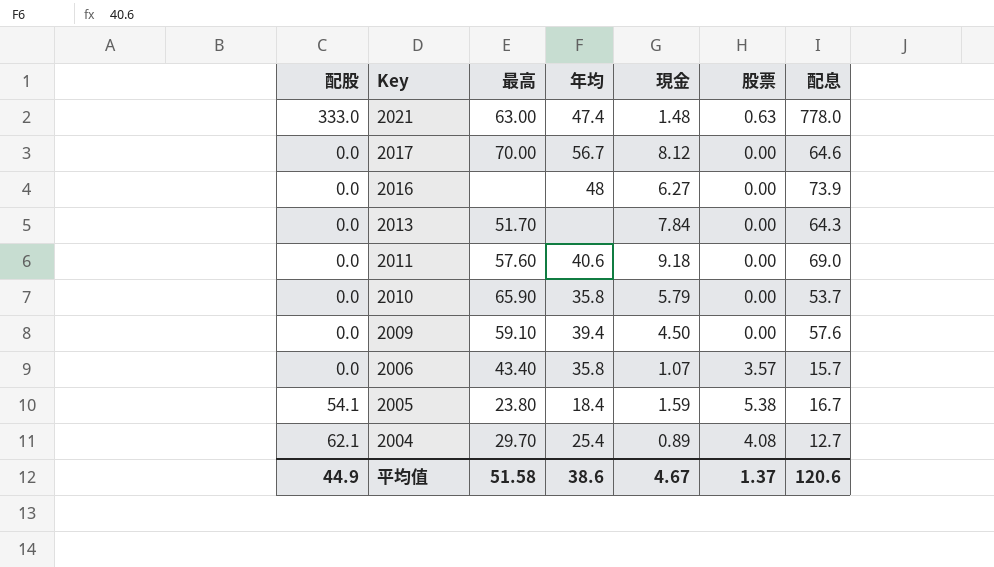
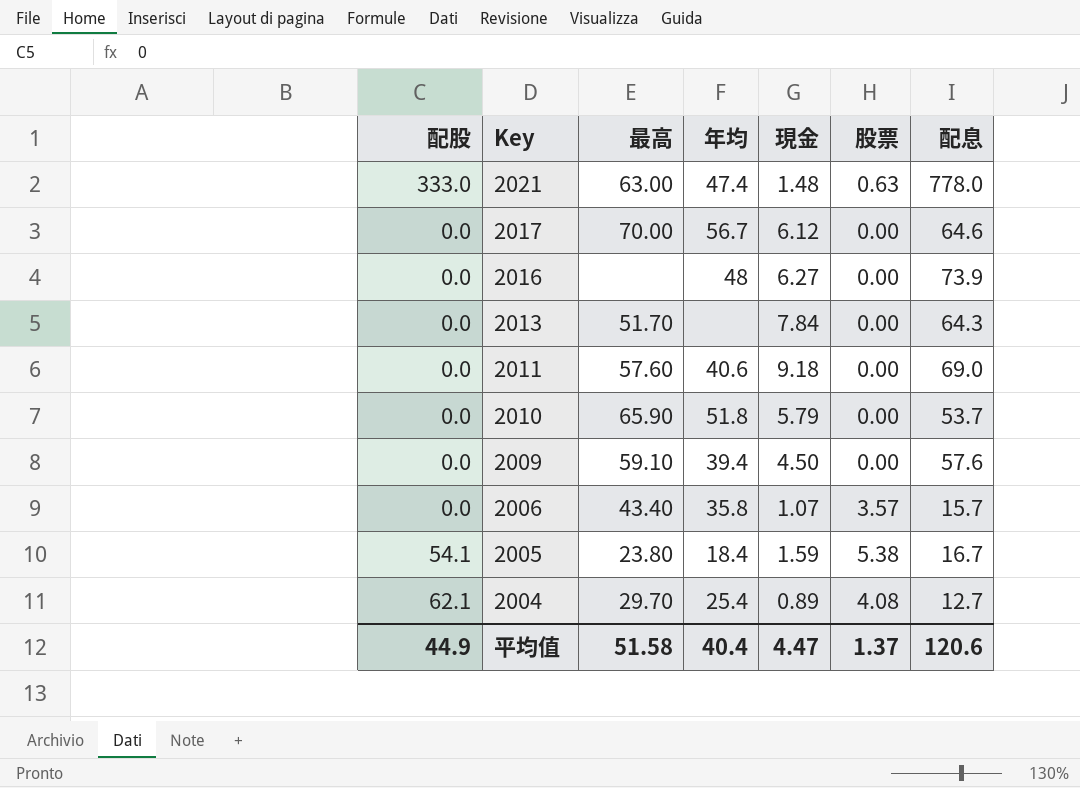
2017 | 現金: 8.12 -> 6.12
2010 | 年均: 35.8 -> 51.8
平均值 | 年均: 38.6 -> 40.4
平均值 | 現金: 4.67 -> 4.47

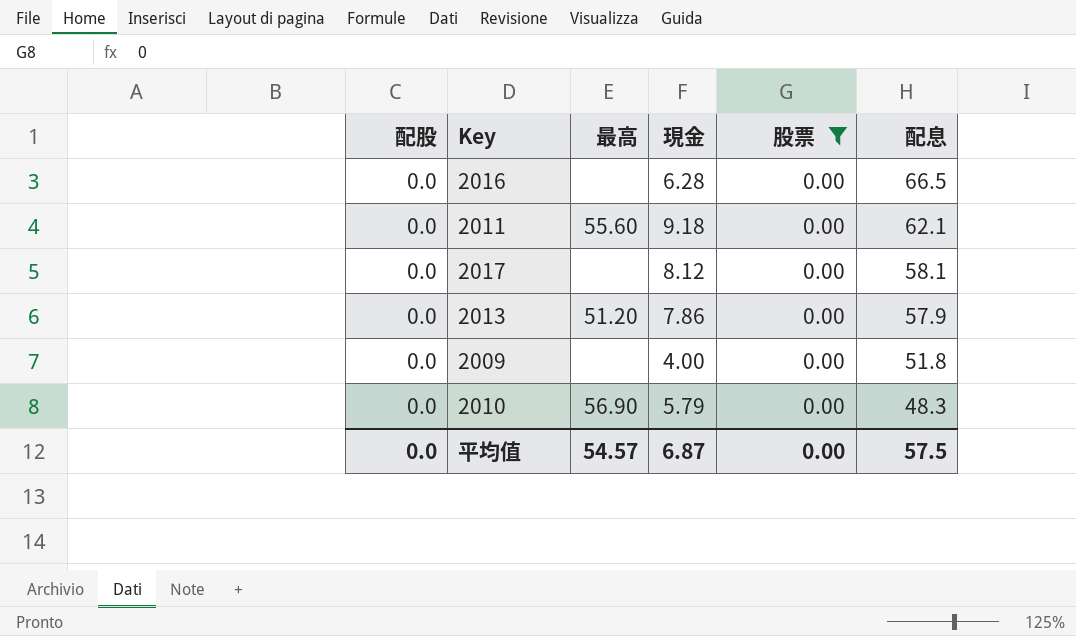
filter: none -> 股票 = 0.00
row order: Key descending -> 配息 descending
column 年均 | position: 4 -> none
2016 | 現金: 6.27 -> 6.28
2016 | 配息: 73.9 -> 66.5
2011 | 最高: 57.60 -> 55.60
2011 | 配息: 69.0 -> 62.1
2017 | 最高: 70.00 -> none
2017 | 現金: 6.12 -> 8.12
2017 | 配息: 64.6 -> 58.1
2013 | 最高: 51.70 -> 51.20
2013 | 現金: 7.84 -> 7.86
2013 | 配息: 64.3 -> 57.9
2009 | 最高: 59.10 -> none
2009 | 現金: 4.50 -> 4.00
2009 | 配息: 57.6 -> 51.8
2010 | 最高: 65.90 -> 56.90
2010 | 配息: 53.7 -> 48.3
平均值 | 配股: 44.9 -> 0.0
平均值 | 最高: 51.58 -> 54.57
平均值 | 現金: 4.47 -> 6.87
平均值 | 股票: 1.37 -> 0.00
平均值 | 配息: 120.6 -> 57.5

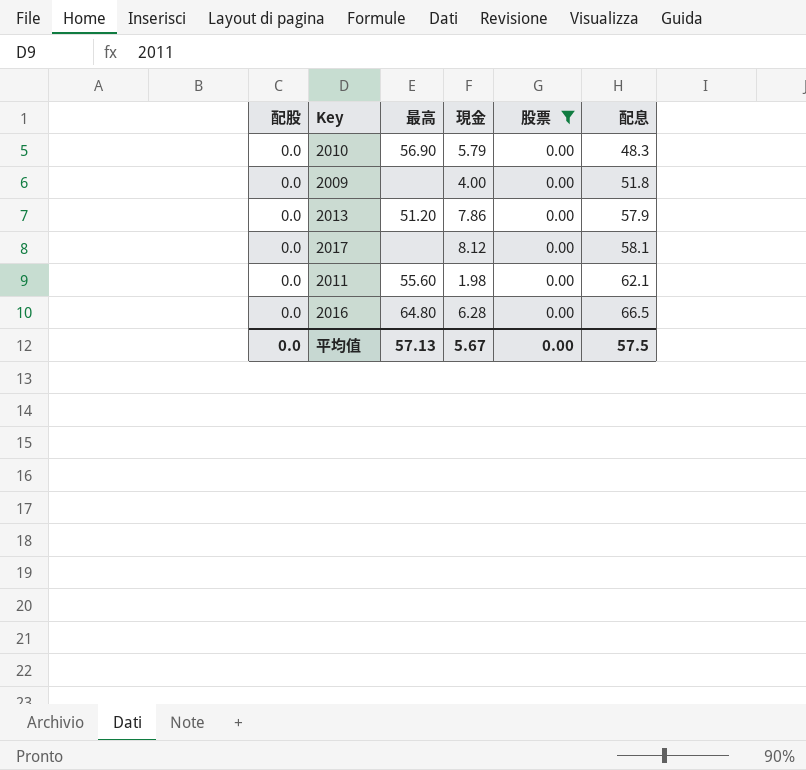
row order: 配息 descending -> 配息 ascending
2011 | 現金: 9.18 -> 1.98
2016 | 最高: none -> 64.80
平均值 | 最高: 54.57 -> 57.13
平均值 | 現金: 6.87 -> 5.67

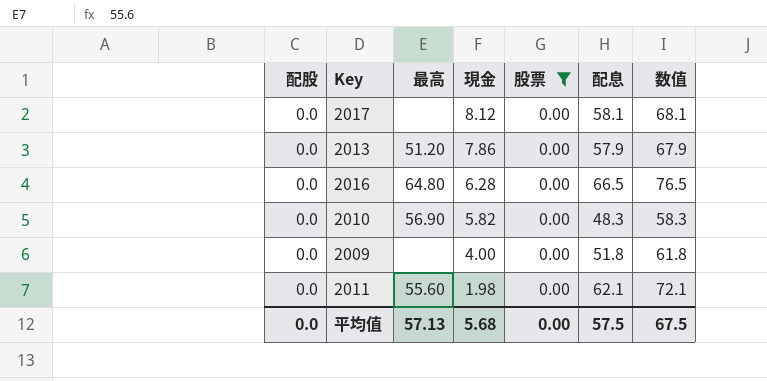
row order: 配息 ascending -> 現金 descending
column 数值 | formula: none -> [配息] + 10
2010 | 現金: 5.79 -> 5.82
平均值 | 現金: 5.67 -> 5.68

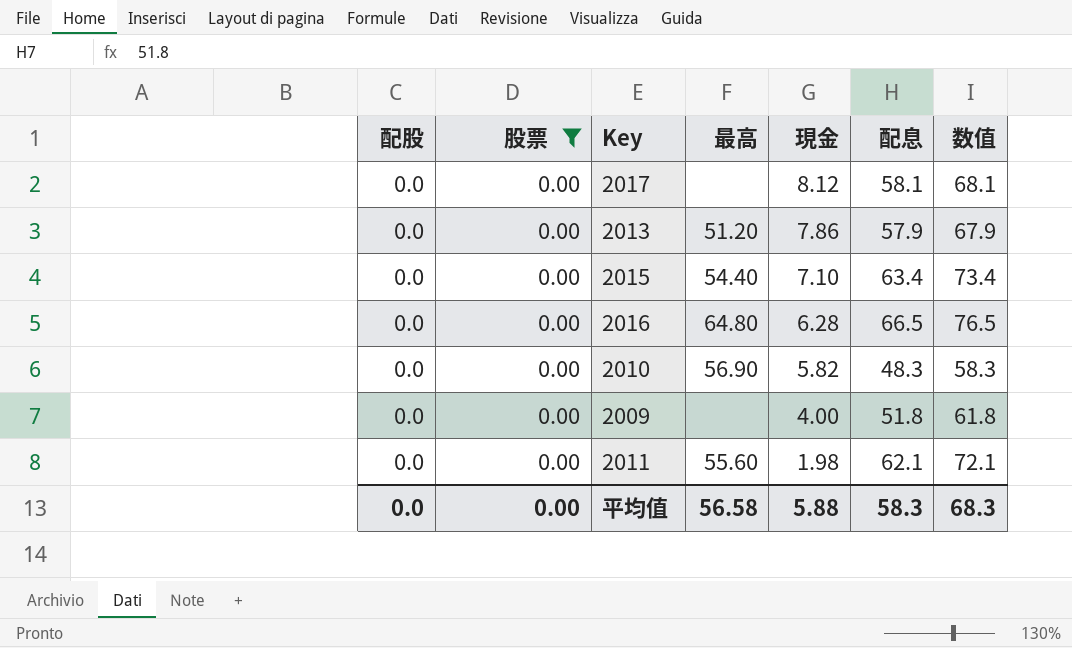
column 股票 | position: 5 -> 2
row 2015: none -> 0.0 | 0.00 | 54.40 | 7.10 | 63.4 | 73.4
平均值 | 最高: 57.13 -> 56.58
平均值 | 現金: 5.68 -> 5.88
平均值 | 配息: 57.5 -> 58.3
平均值 | 数值: 67.5 -> 68.3

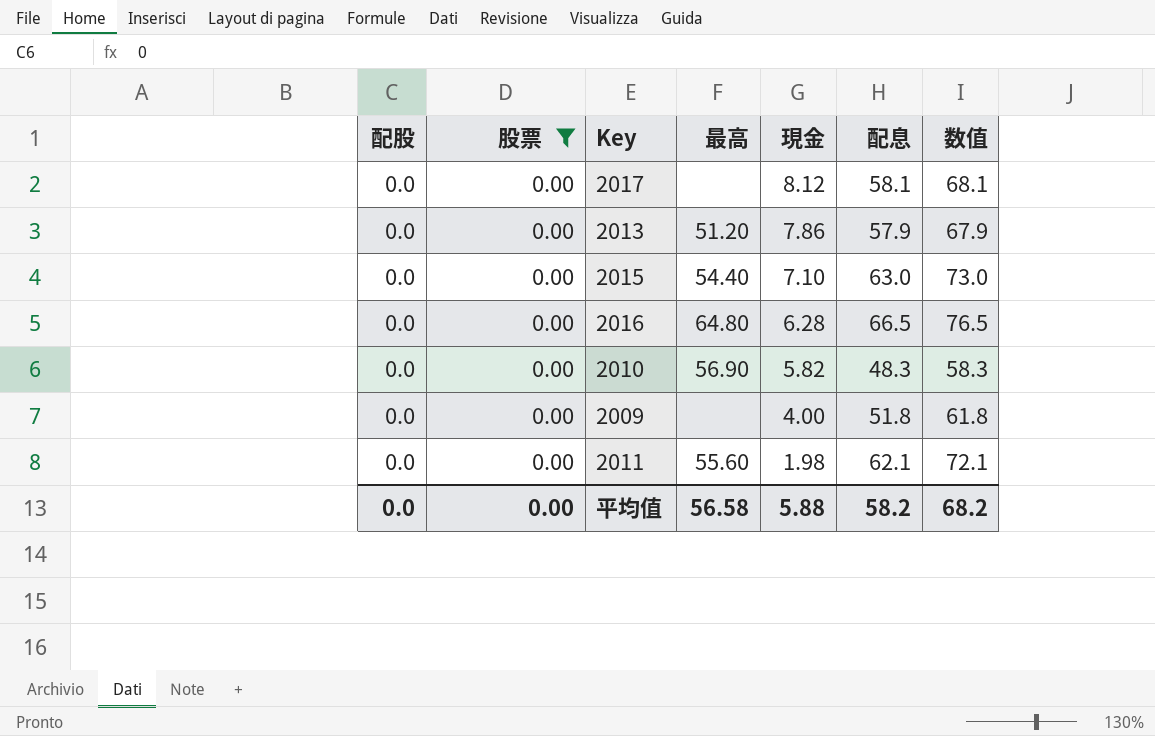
2015 | 配息: 63.4 -> 63.0
2015 | 数值: 73.4 -> 73.0
平均值 | 配息: 58.3 -> 58.2
平均值 | 数值: 68.3 -> 68.2

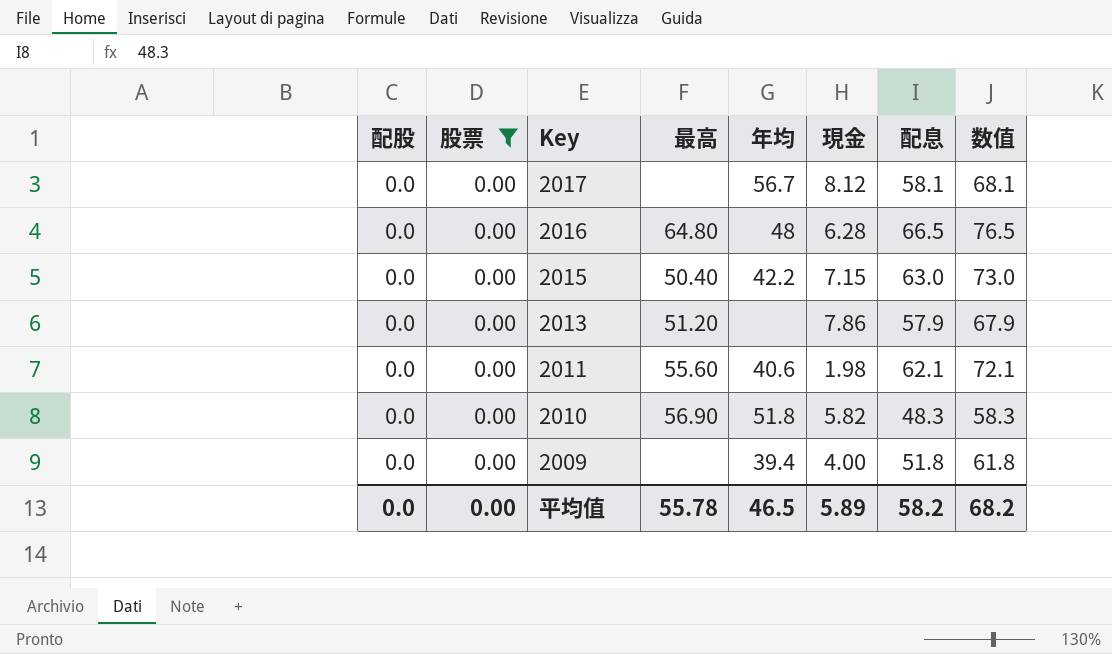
row order: 現金 descending -> Key descending
column 年均 | position: none -> 5
2015 | 最高: 54.40 -> 50.40
2015 | 現金: 7.10 -> 7.15
平均值 | 最高: 56.58 -> 55.78
平均值 | 現金: 5.88 -> 5.89

